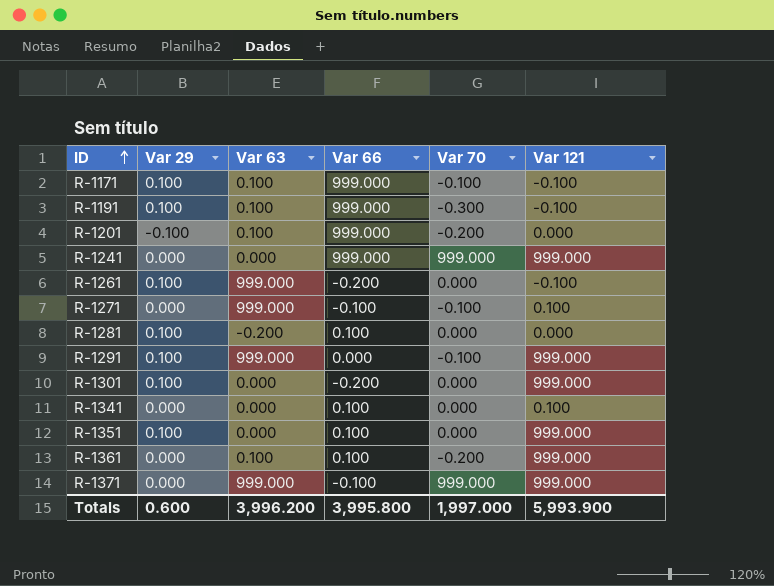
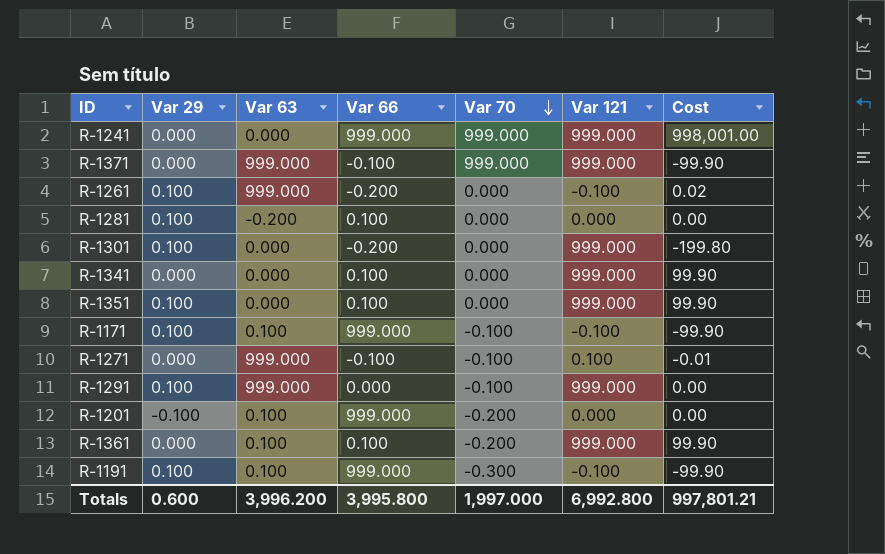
row order: ID ascending -> Var 70 descending
column Cost | formula: none -> [Var 66] * [Var 121]
R-1341 | Var 121: 0.100 -> 999.000
Totals | Var 121: 5,993.900 -> 6,992.800

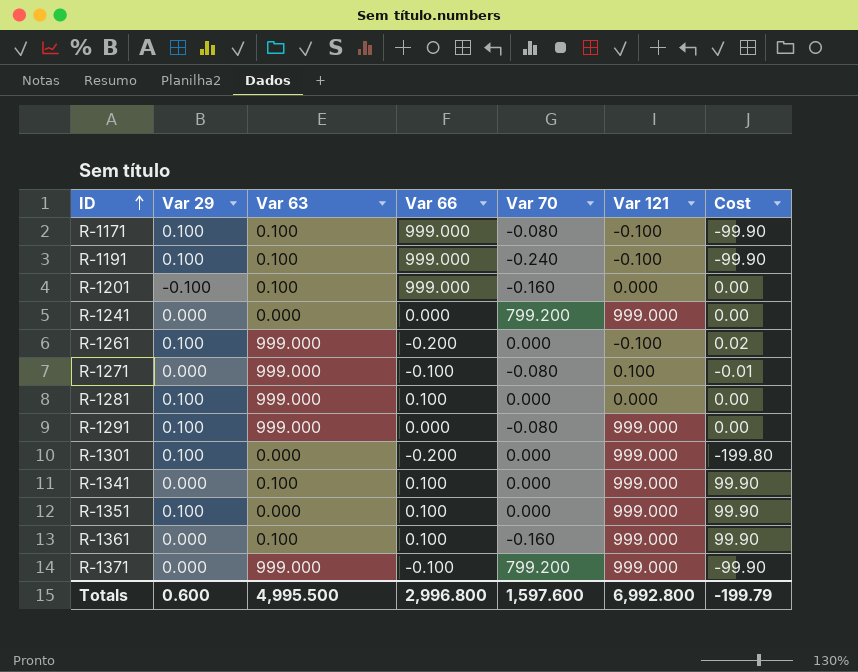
row order: Var 70 descending -> ID ascending
R-1171 | Var 70: -0.100 -> -0.080
R-1191 | Var 70: -0.300 -> -0.240
R-1201 | Var 70: -0.200 -> -0.160
R-1241 | Var 66: 999.000 -> 0.000
R-1241 | Var 70: 999.000 -> 799.200
R-1241 | Cost: 998,001.00 -> 0.00
R-1271 | Var 70: -0.100 -> -0.080
R-1281 | Var 63: -0.200 -> 999.000
R-1291 | Var 70: -0.100 -> -0.080
R-1341 | Var 63: 0.000 -> 0.100
R-1361 | Var 70: -0.200 -> -0.160
R-1371 | Var 70: 999.000 -> 799.200
Totals | Var 63: 3,996.200 -> 4,995.500
Totals | Var 66: 3,995.800 -> 2,996.800
Totals | Var 70: 1,997.000 -> 1,597.600
Totals | Cost: 997,801.21 -> -199.79

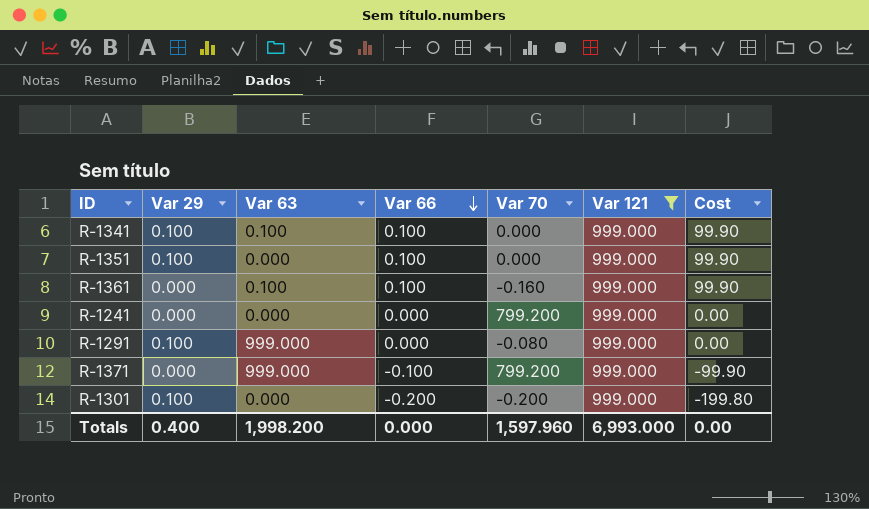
filter: none -> Var 121 = 999.000
row order: ID ascending -> Var 66 descending
R-1341 | Var 29: 0.000 -> 0.100
R-1301 | Var 70: 0.000 -> -0.200
Totals | Var 29: 0.600 -> 0.400
Totals | Var 63: 4,995.500 -> 1,998.200
Totals | Var 66: 2,996.800 -> 0.000
Totals | Var 70: 1,597.600 -> 1,597.960
Totals | Var 121: 6,992.800 -> 6,993.000
Totals | Cost: -199.79 -> 0.00

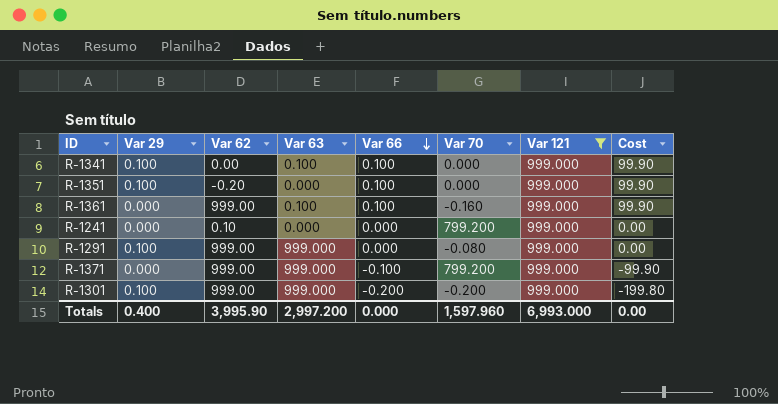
column Var 62 | position: none -> 3
R-1301 | Var 63: 0.000 -> 999.000
Totals | Var 63: 1,998.200 -> 2,997.200

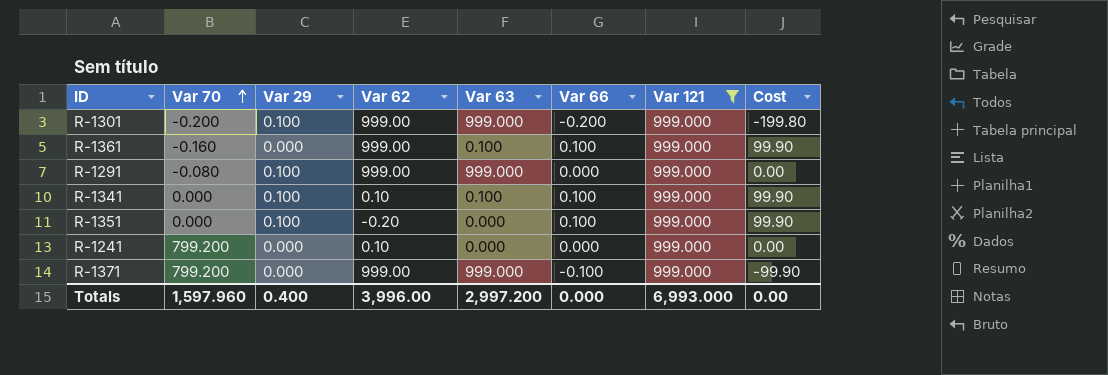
row order: Var 66 descending -> Var 70 ascending
column Var 70 | position: 6 -> 2
R-1341 | Var 62: 0.00 -> 0.10
Totals | Var 62: 3,995.90 -> 3,996.00

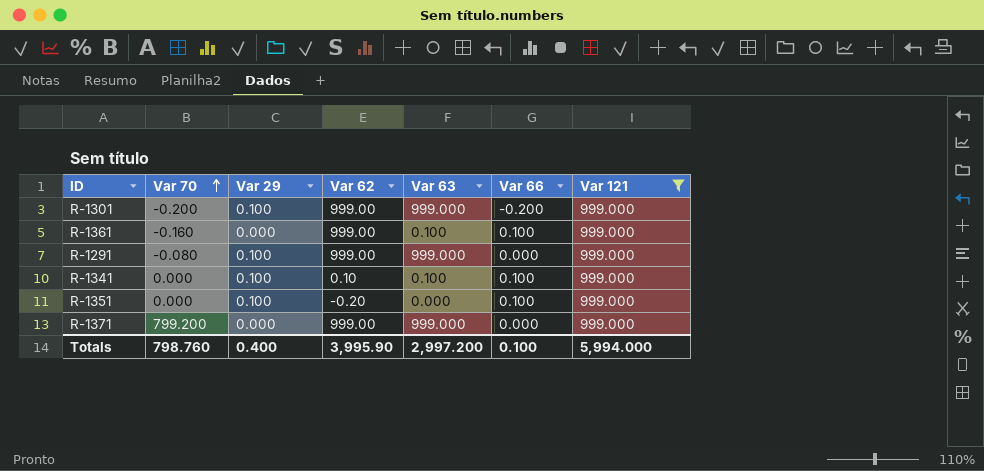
column Cost | formula: [Var 66] * [Var 121] -> none
row R-1241: 799.200 | 0.000 | 0.10 | 0.000 | 0.000 | 999.000 | 0.00 -> none
R-1371 | Var 66: -0.100 -> 0.000
Totals | Var 70: 1,597.960 -> 798.760
Totals | Var 62: 3,996.00 -> 3,995.90
Totals | Var 66: 0.000 -> 0.100
Totals | Var 121: 6,993.000 -> 5,994.000

